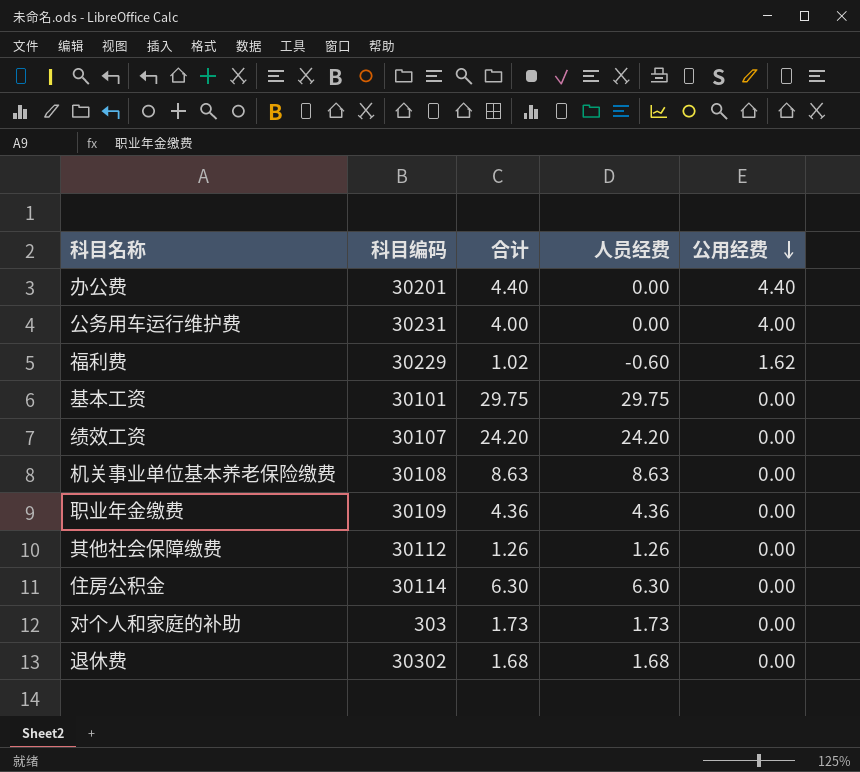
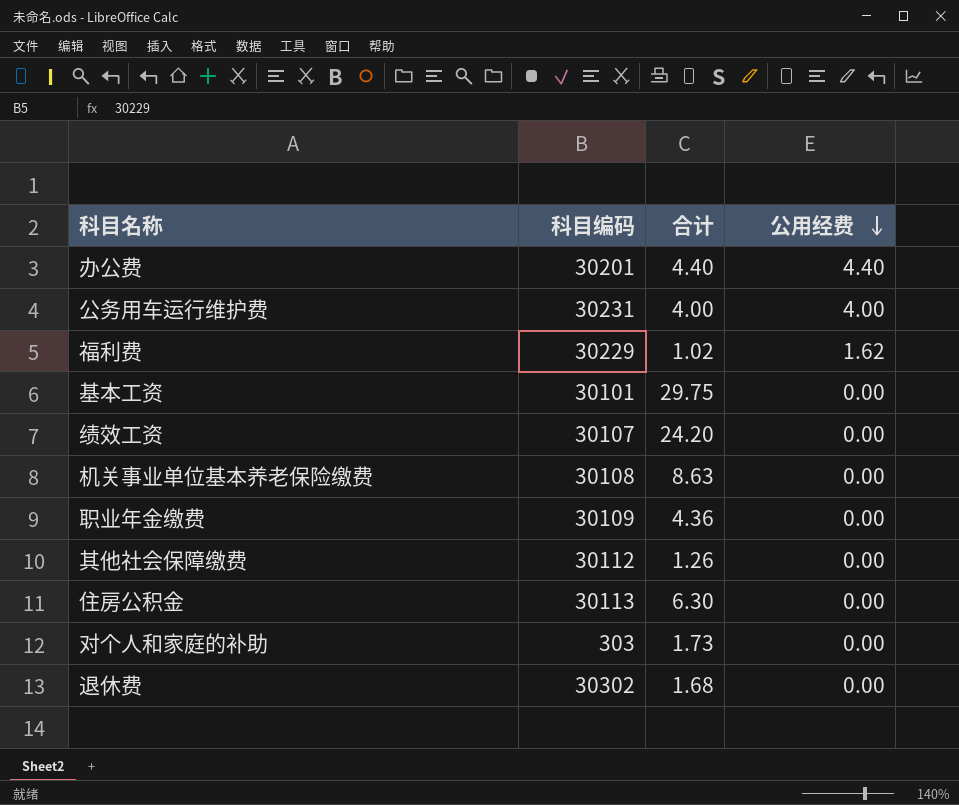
column 人员经费 | formula: [合计] - [公用经费] -> none
住房公积金 | 科目编码: 30114 -> 30113

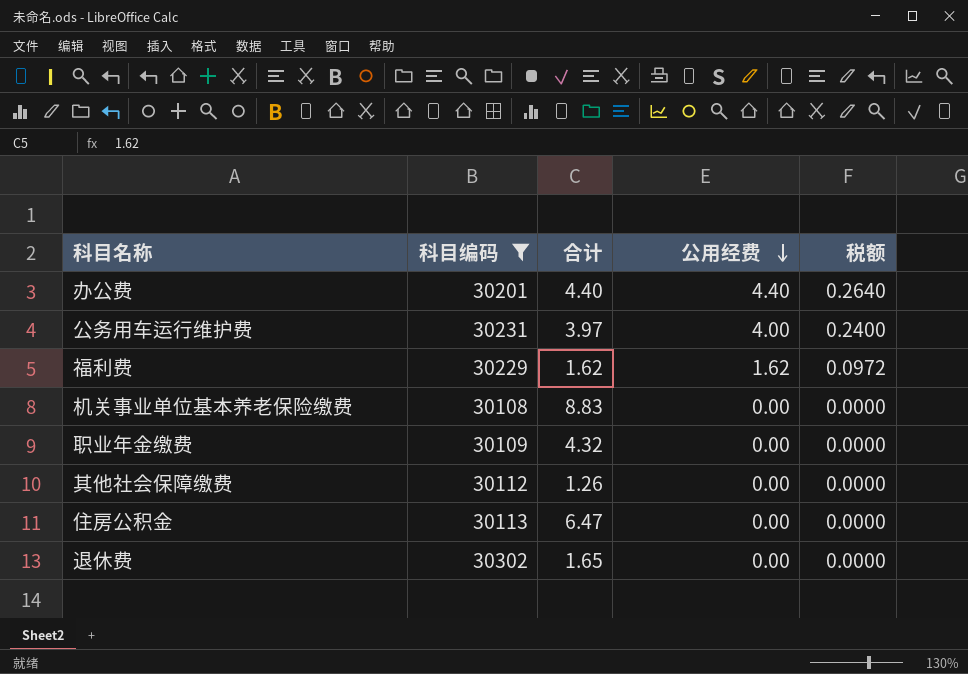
filter: none -> 科目编码 >= 30108
column 税额 | formula: none -> [公用经费] * 0.06
公务用车运行维护费 | 合计: 4.00 -> 3.97
福利费 | 合计: 1.02 -> 1.62
机关事业单位基本养老保险缴费 | 合计: 8.63 -> 8.83
职业年金缴费 | 合计: 4.36 -> 4.32
住房公积金 | 合计: 6.30 -> 6.47
退休费 | 合计: 1.68 -> 1.65

